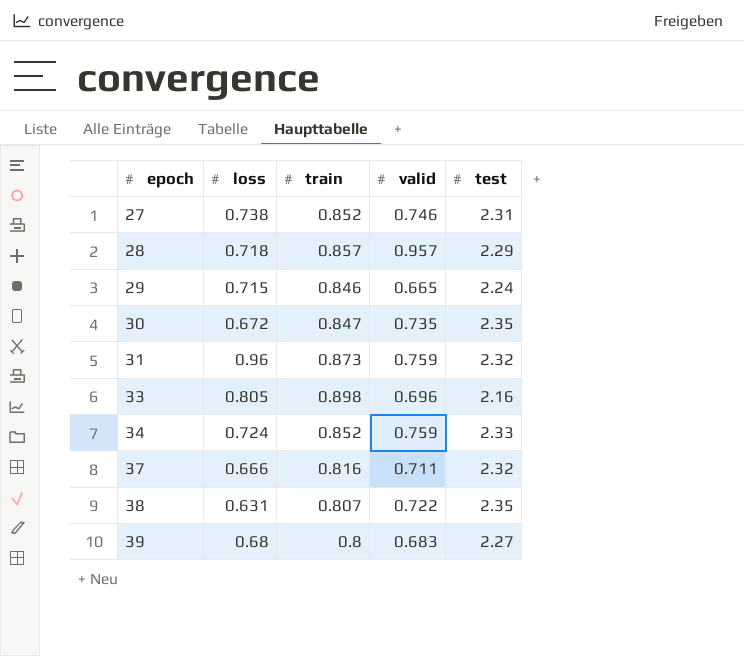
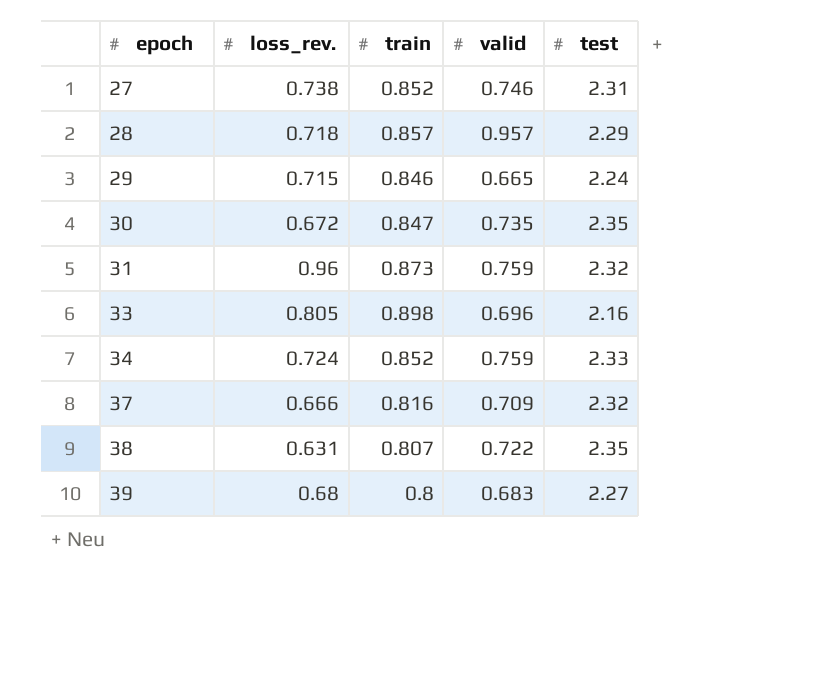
column name: loss -> loss_rev.
37 | valid: 0.711 -> 0.709

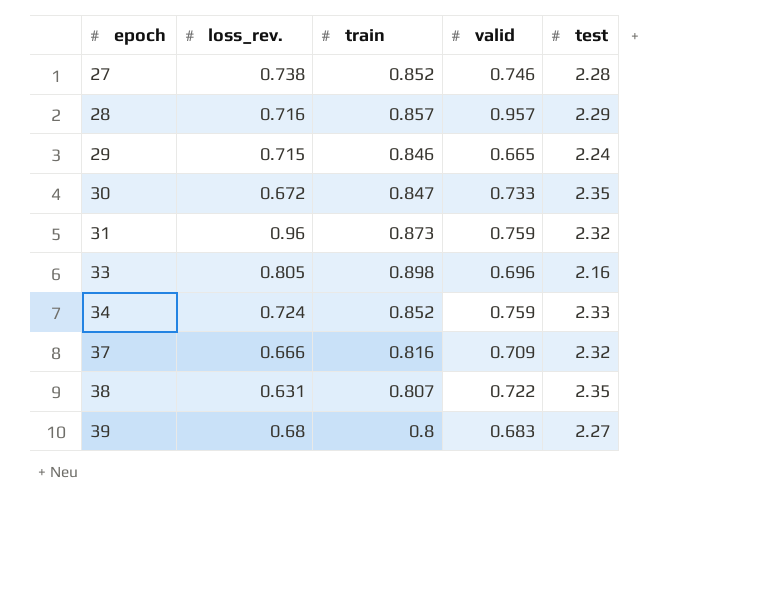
27 | test: 2.31 -> 2.28
28 | loss_rev.: 0.718 -> 0.716
30 | valid: 0.735 -> 0.733

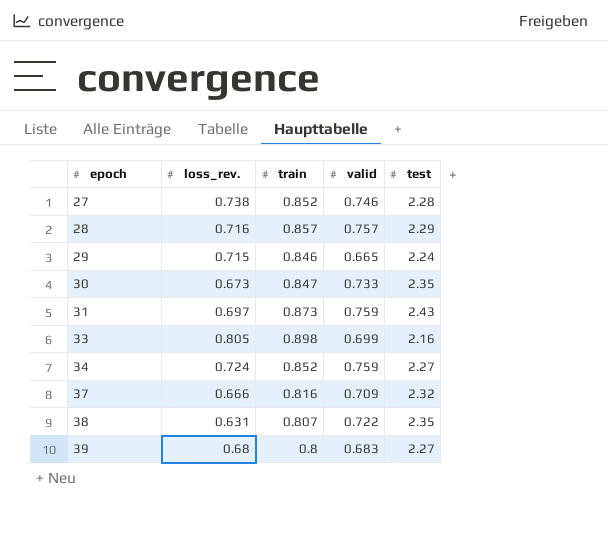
28 | valid: 0.957 -> 0.757
30 | loss_rev.: 0.672 -> 0.673
31 | loss_rev.: 0.96 -> 0.697
31 | test: 2.32 -> 2.43
33 | valid: 0.696 -> 0.699
34 | test: 2.33 -> 2.27

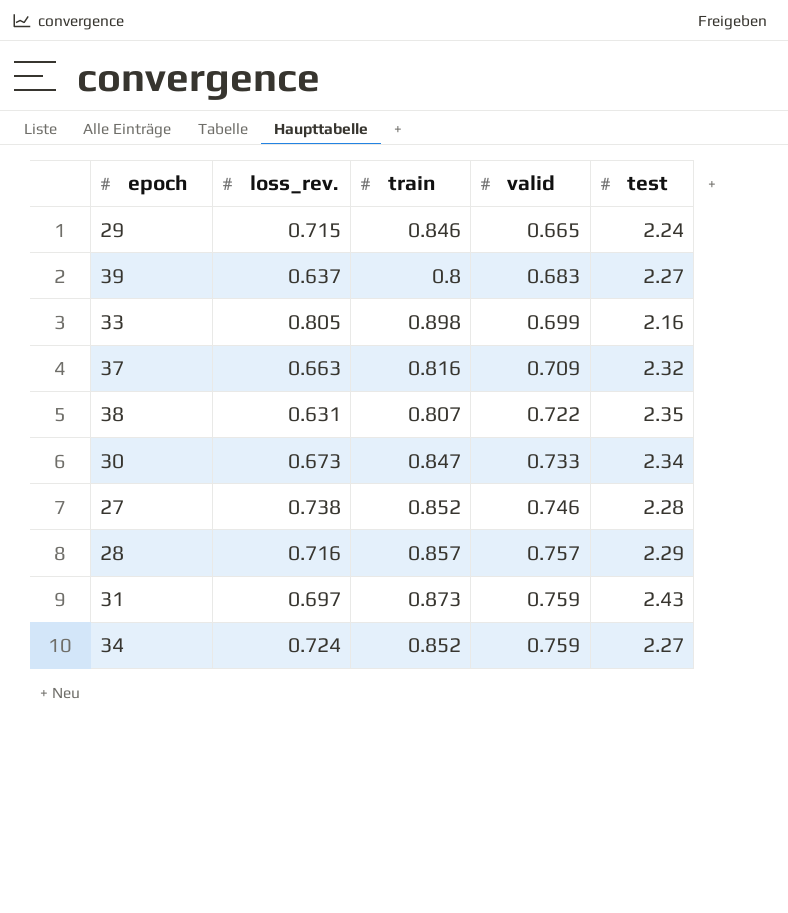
row order: epoch ascending -> valid ascending
39 | loss_rev.: 0.68 -> 0.637
37 | loss_rev.: 0.666 -> 0.663
30 | test: 2.35 -> 2.34

